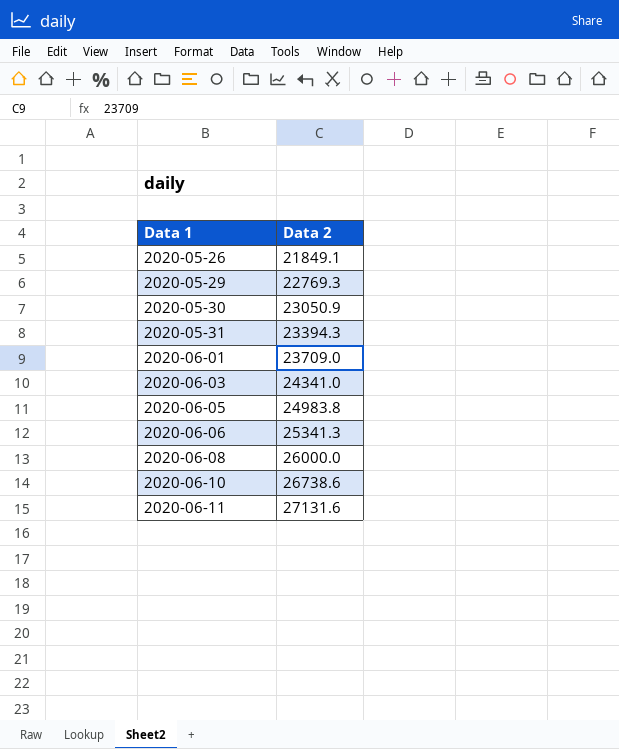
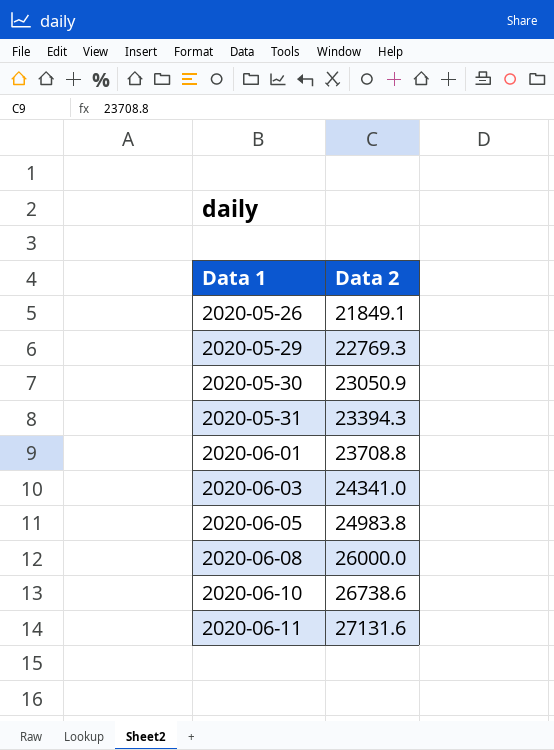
row 2020-06-06: 25341.3 -> none
2020-06-01 | Data 2: 23709.0 -> 23708.8

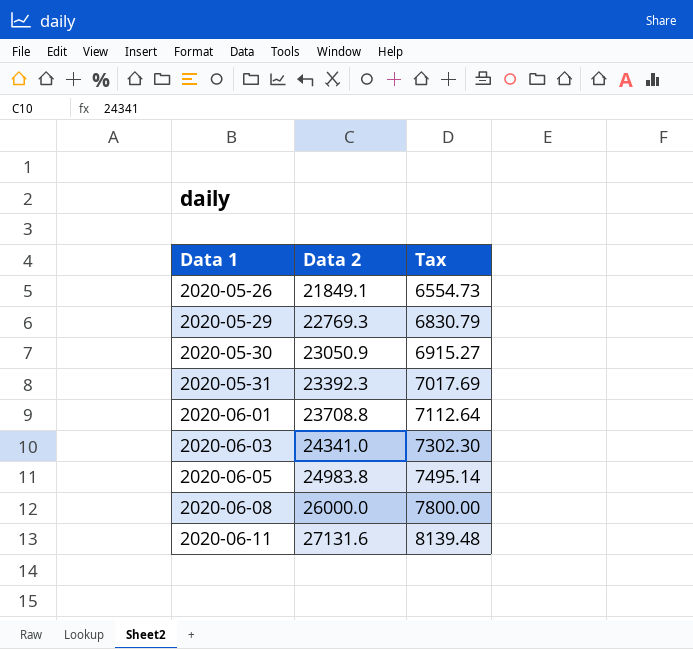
column Tax | formula: none -> [Data 2] * 0.3
row 2020-06-10: 26738.6 -> none
2020-05-31 | Data 2: 23394.3 -> 23392.3

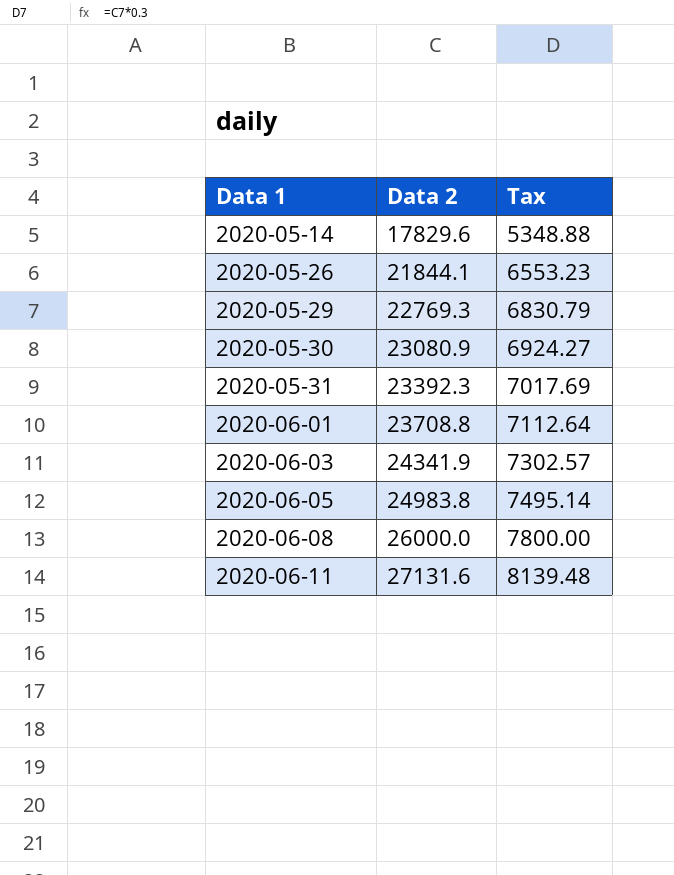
row 2020-05-14: none -> 17829.6 | 5348.88
2020-05-26 | Data 2: 21849.1 -> 21844.1
2020-05-26 | Tax: 6554.73 -> 6553.23
2020-05-30 | Data 2: 23050.9 -> 23080.9
2020-05-30 | Tax: 6915.27 -> 6924.27
2020-06-03 | Data 2: 24341.0 -> 24341.9
2020-06-03 | Tax: 7302.30 -> 7302.57

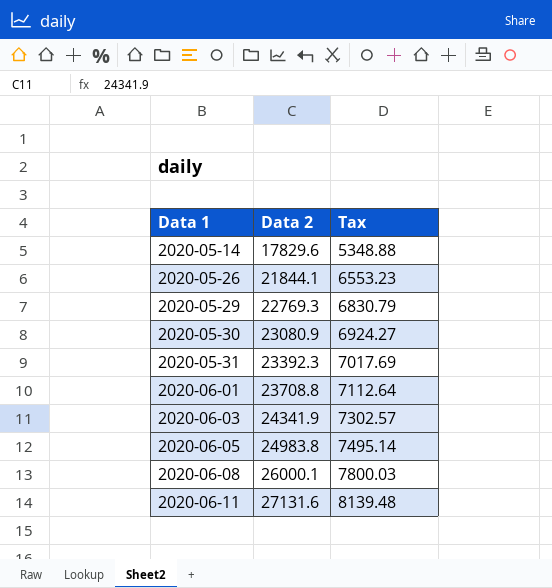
2020-06-08 | Data 2: 26000.0 -> 26000.1
2020-06-08 | Tax: 7800.00 -> 7800.03

